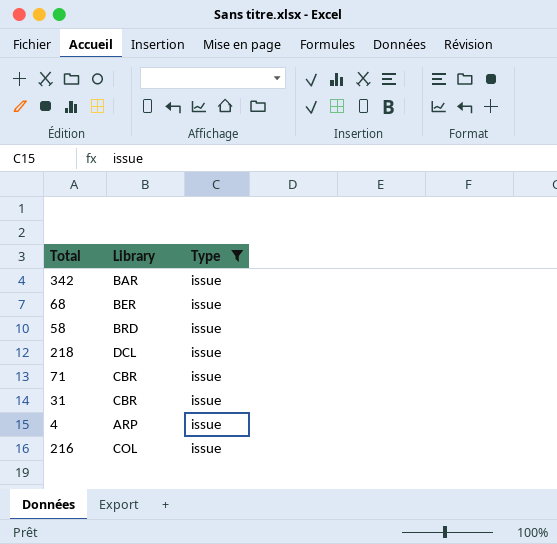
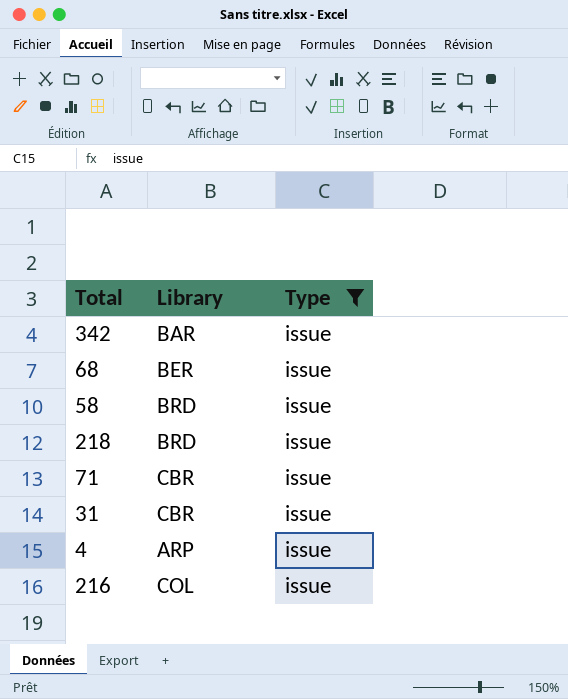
218 | Library: DCL -> BRD

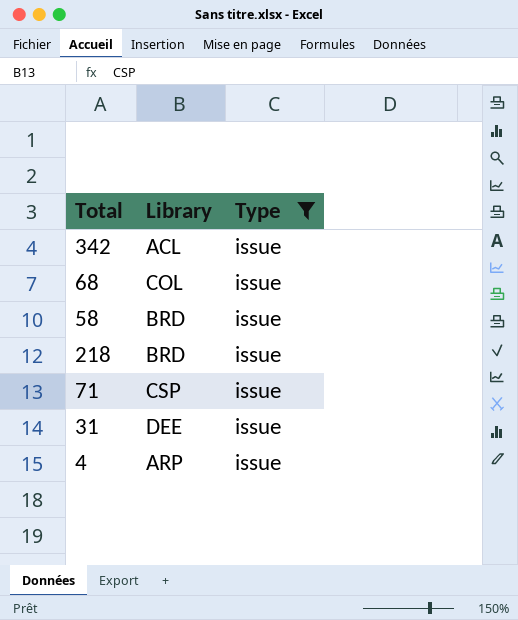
row 216: COL | issue -> none
342 | Library: BAR -> ACL
68 | Library: BER -> COL
71 | Library: CBR -> CSP
31 | Library: CBR -> DEE

